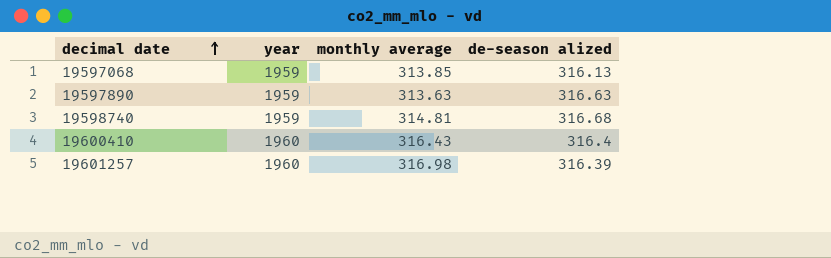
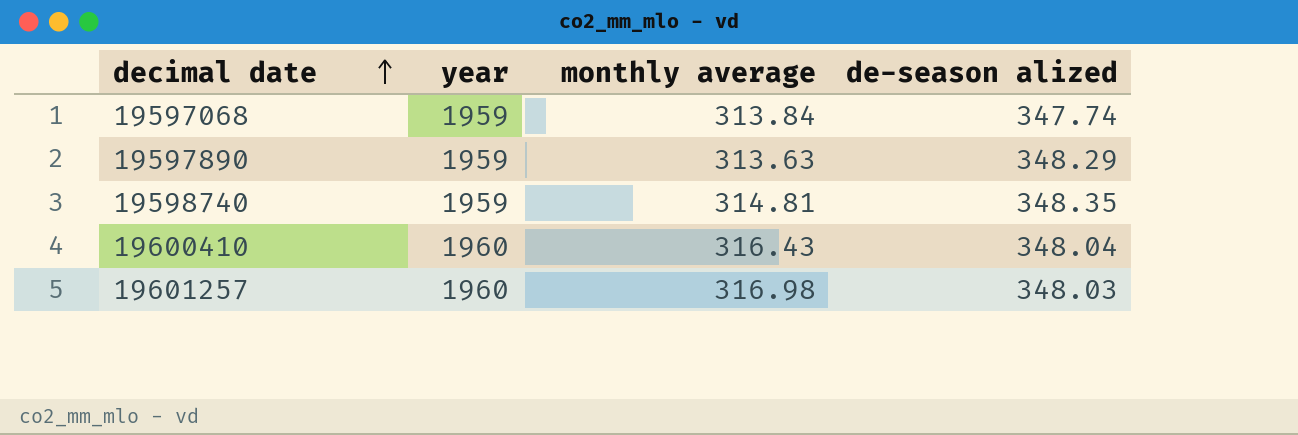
19597068 | monthly average: 313.85 -> 313.84
19597068 | de-season alized: 316.13 -> 347.74
19597890 | de-season alized: 316.63 -> 348.29
19598740 | de-season alized: 316.68 -> 348.35
19600410 | de-season alized: 316.4 -> 348.04
19601257 | de-season alized: 316.39 -> 348.03

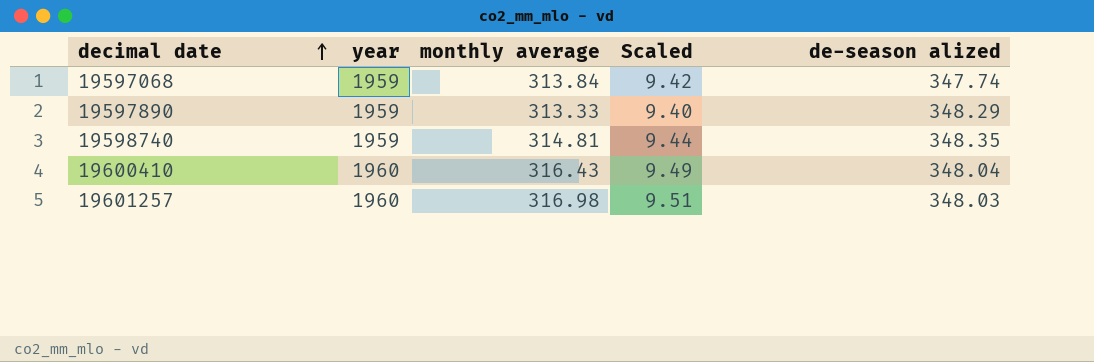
column Scaled | formula: none -> [monthly average] * 0.03
19597890 | monthly average: 313.63 -> 313.33

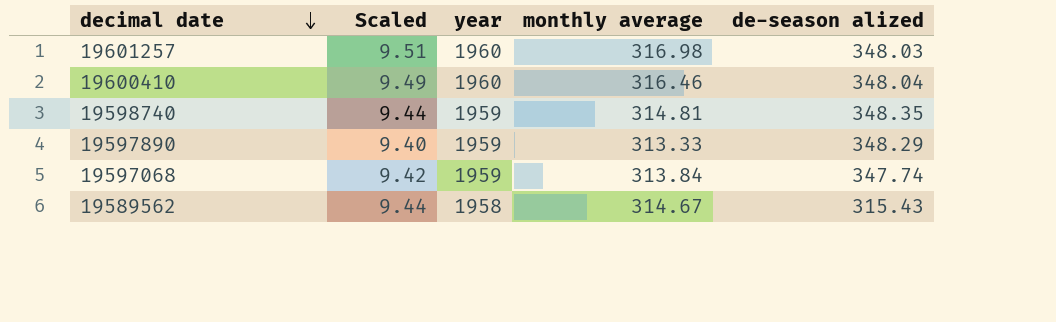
row order: decimal date ascending -> decimal date descending
column Scaled | position: 4 -> 2
19600410 | monthly average: 316.43 -> 316.46
row 19589562: none -> 9.44 | 1958 | 314.67 | 315.43

